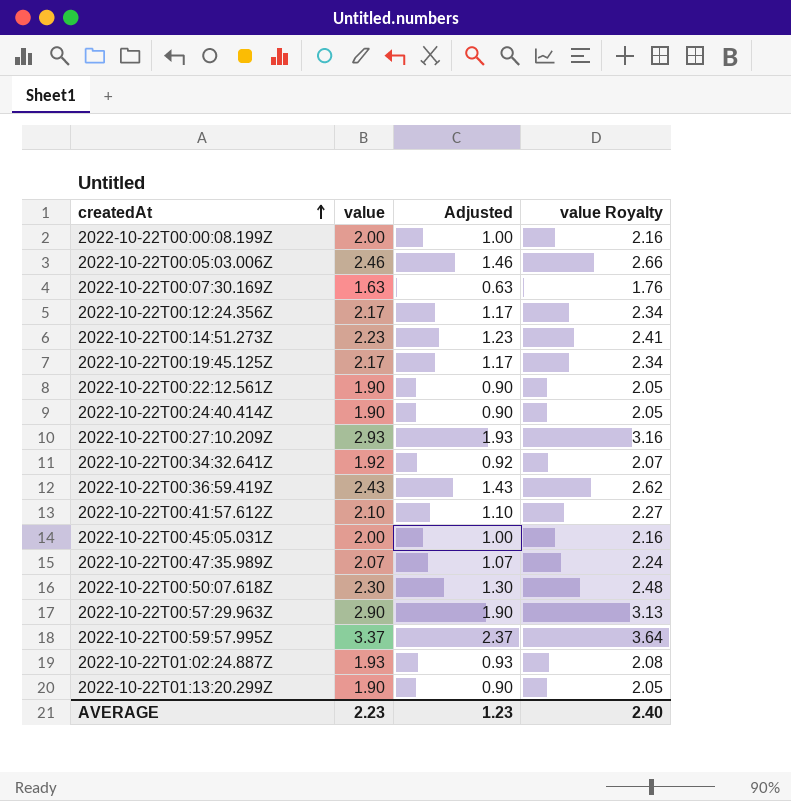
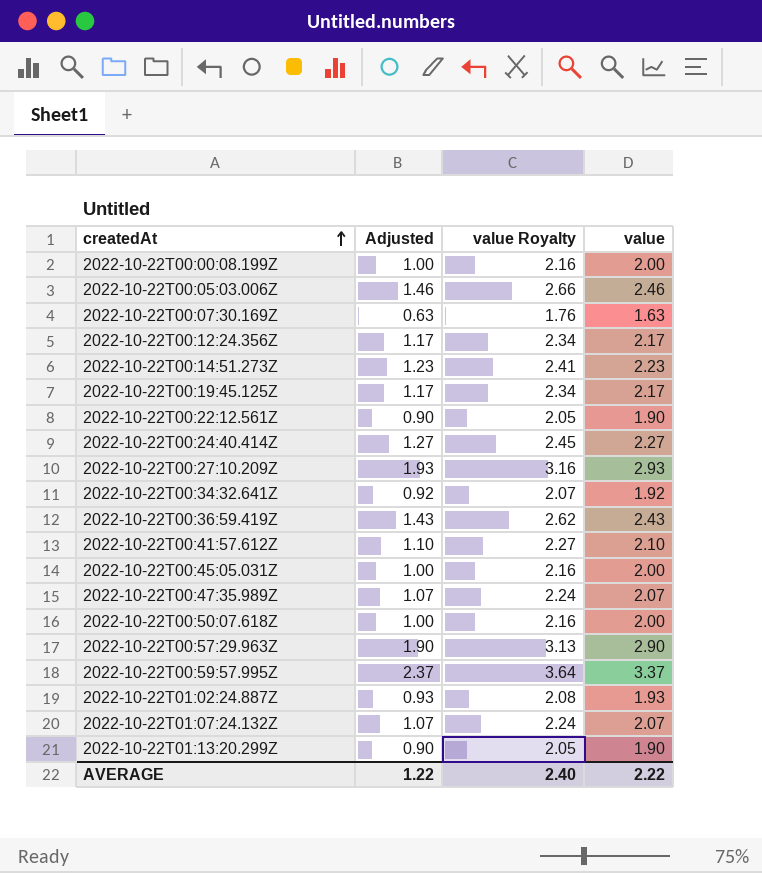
column value | position: 2 -> 4
2022-10-22T00:24:40.414Z | Adjusted: 0.90 -> 1.27
2022-10-22T00:24:40.414Z | value Royalty: 2.05 -> 2.45
2022-10-22T00:24:40.414Z | value: 1.90 -> 2.27
2022-10-22T00:50:07.618Z | Adjusted: 1.30 -> 1.00
2022-10-22T00:50:07.618Z | value Royalty: 2.48 -> 2.16
2022-10-22T00:50:07.618Z | value: 2.30 -> 2.00
row 2022-10-22T01:07:24.132Z: none -> 1.07 | 2.24 | 2.07
AVERAGE | Adjusted: 1.23 -> 1.22
AVERAGE | value: 2.23 -> 2.22

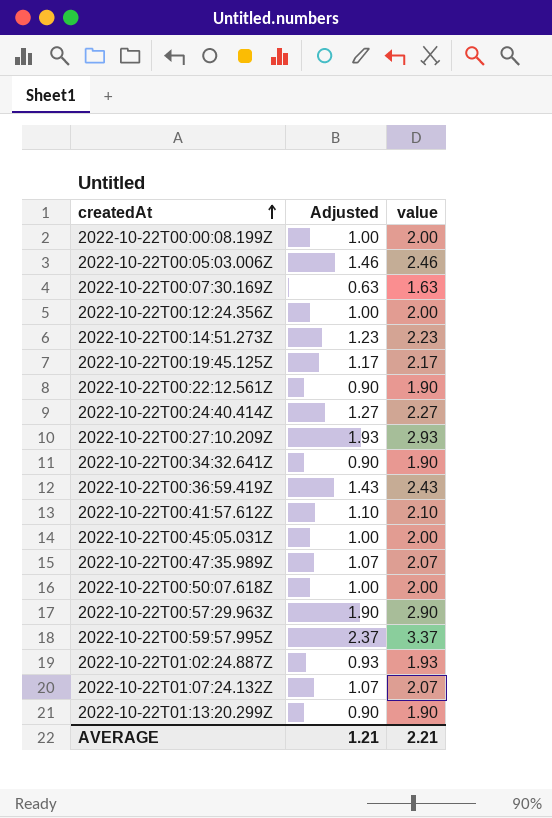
column value Royalty | formula: [value] * 1.08 -> none
2022-10-22T00:12:24.356Z | Adjusted: 1.17 -> 1.00
2022-10-22T00:12:24.356Z | value: 2.17 -> 2.00
2022-10-22T00:34:32.641Z | Adjusted: 0.92 -> 0.90
2022-10-22T00:34:32.641Z | value: 1.92 -> 1.90
AVERAGE | Adjusted: 1.22 -> 1.21
AVERAGE | value: 2.22 -> 2.21

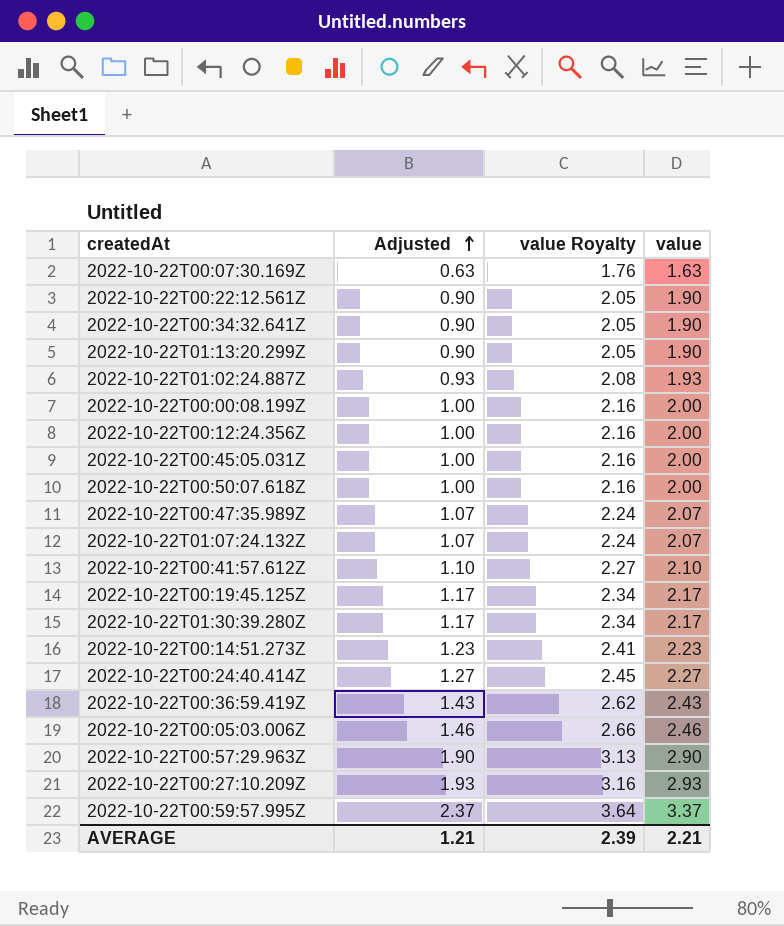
row order: createdAt ascending -> Adjusted ascending
column value Royalty | formula: none -> [value] * 1.08
row 2022-10-22T01:30:39.280Z: none -> 1.17 | 2.34 | 2.17

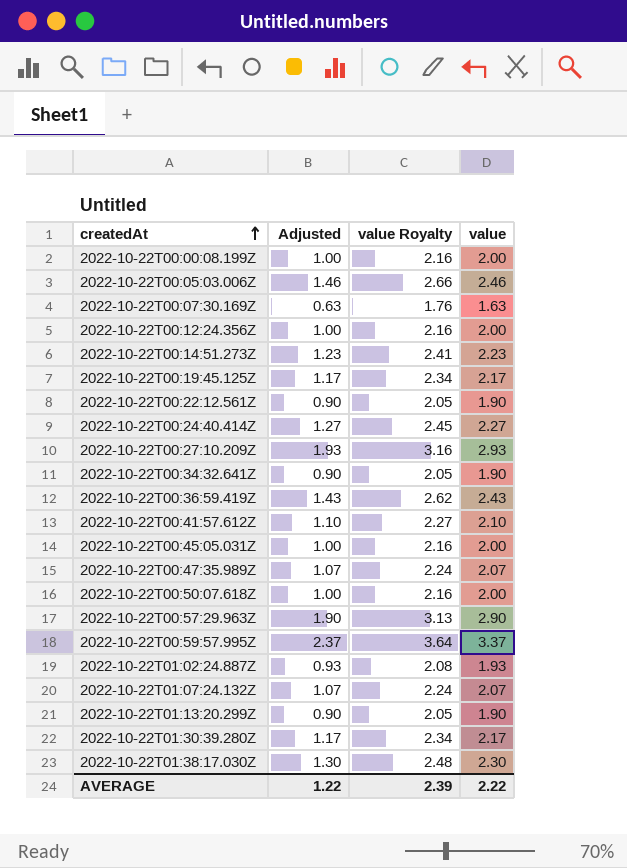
row order: Adjusted ascending -> createdAt ascending
row 2022-10-22T01:38:17.030Z: none -> 1.30 | 2.48 | 2.30
AVERAGE | Adjusted: 1.21 -> 1.22
AVERAGE | value: 2.21 -> 2.22

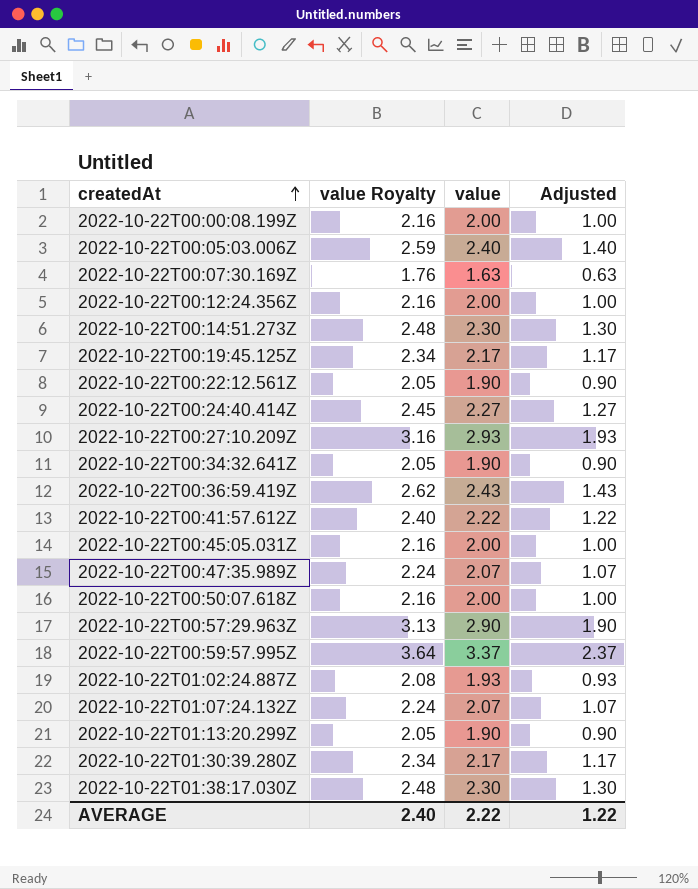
column Adjusted | position: 2 -> 4
2022-10-22T00:05:03.006Z | value Royalty: 2.66 -> 2.59
2022-10-22T00:05:03.006Z | value: 2.46 -> 2.40
2022-10-22T00:05:03.006Z | Adjusted: 1.46 -> 1.40
2022-10-22T00:14:51.273Z | value Royalty: 2.41 -> 2.48
2022-10-22T00:14:51.273Z | value: 2.23 -> 2.30
2022-10-22T00:14:51.273Z | Adjusted: 1.23 -> 1.30
2022-10-22T00:41:57.612Z | value Royalty: 2.27 -> 2.40
2022-10-22T00:41:57.612Z | value: 2.10 -> 2.22
2022-10-22T00:41:57.612Z | Adjusted: 1.10 -> 1.22
AVERAGE | value Royalty: 2.39 -> 2.40

